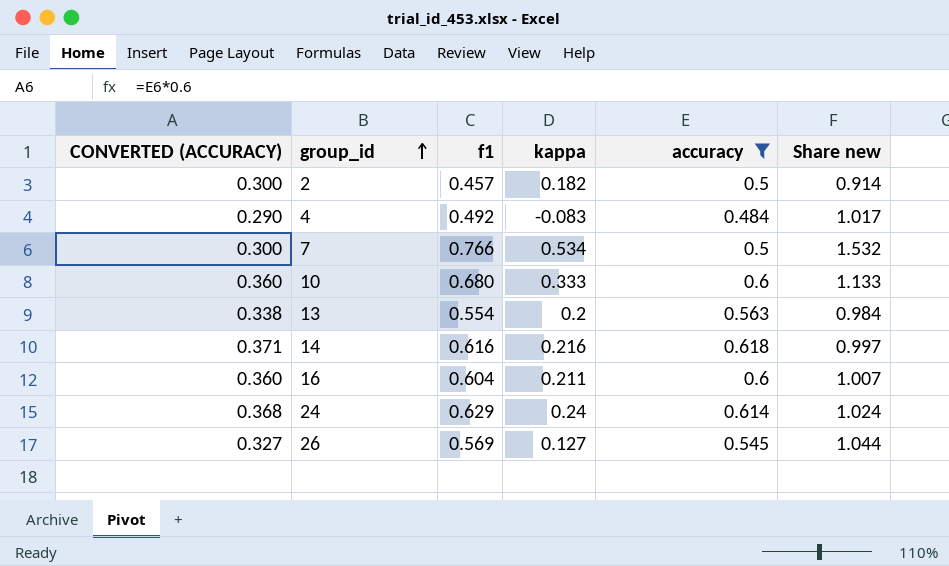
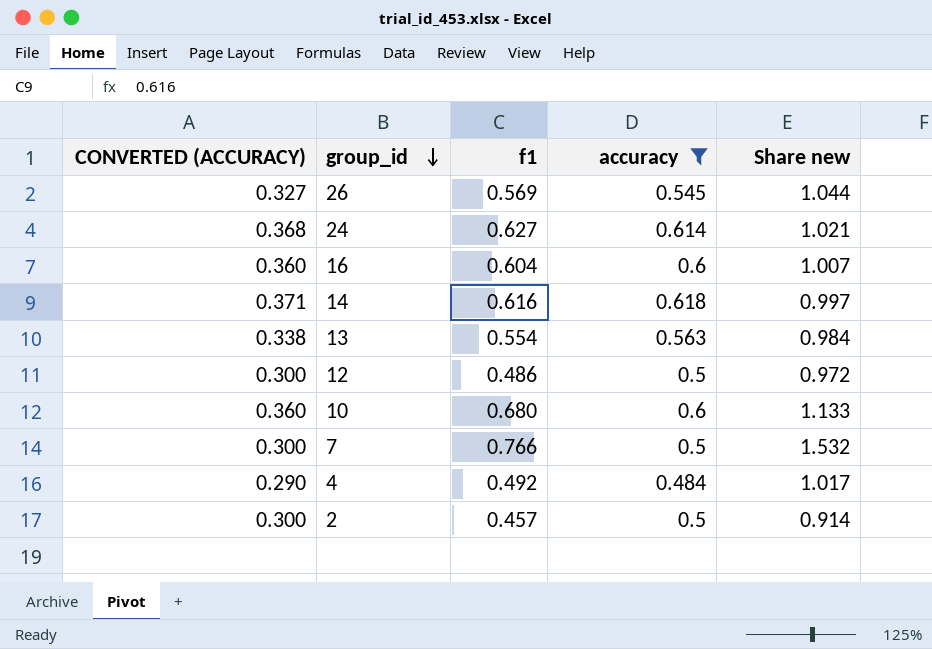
row order: group_id ascending -> group_id descending
column kappa | position: 4 -> none
24 | f1: 0.629 -> 0.627
24 | Share new: 1.024 -> 1.021
row 12: none -> 0.300 | 0.486 | 0.5 | 0.972

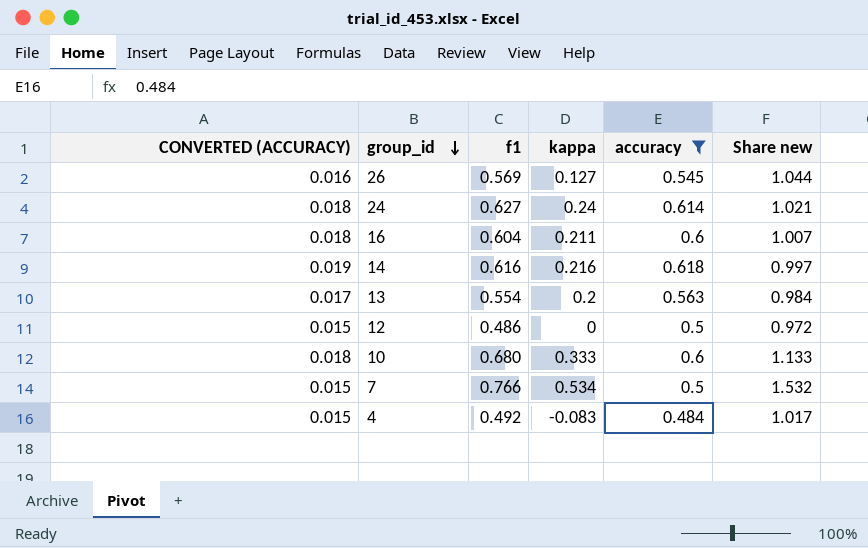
column CONVERTED (ACCURACY) | formula: [accuracy] * 0.6 -> [accuracy] * 0.03
column kappa | position: none -> 4
row 2: 0.300 | 0.457 | 0.5 | 0.914 -> none

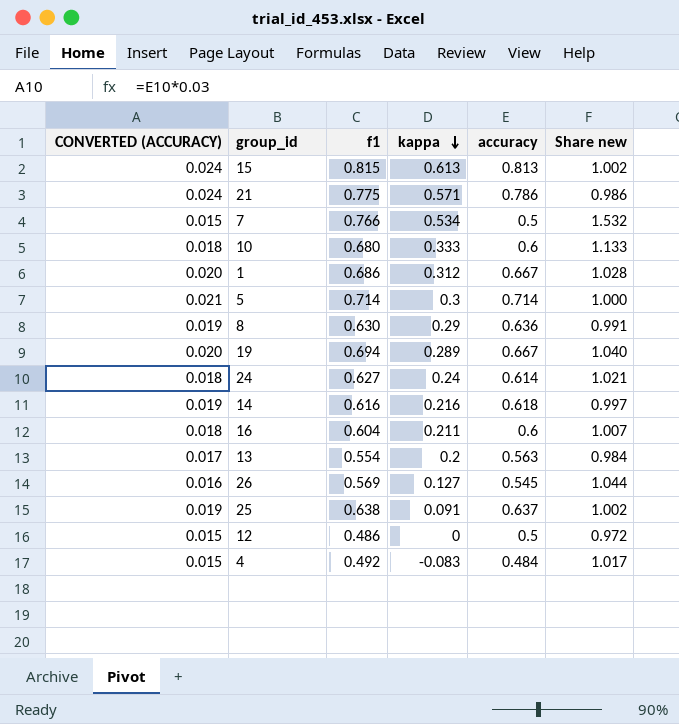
filter: accuracy <= 0.618 -> none
row order: group_id descending -> kappa descending

